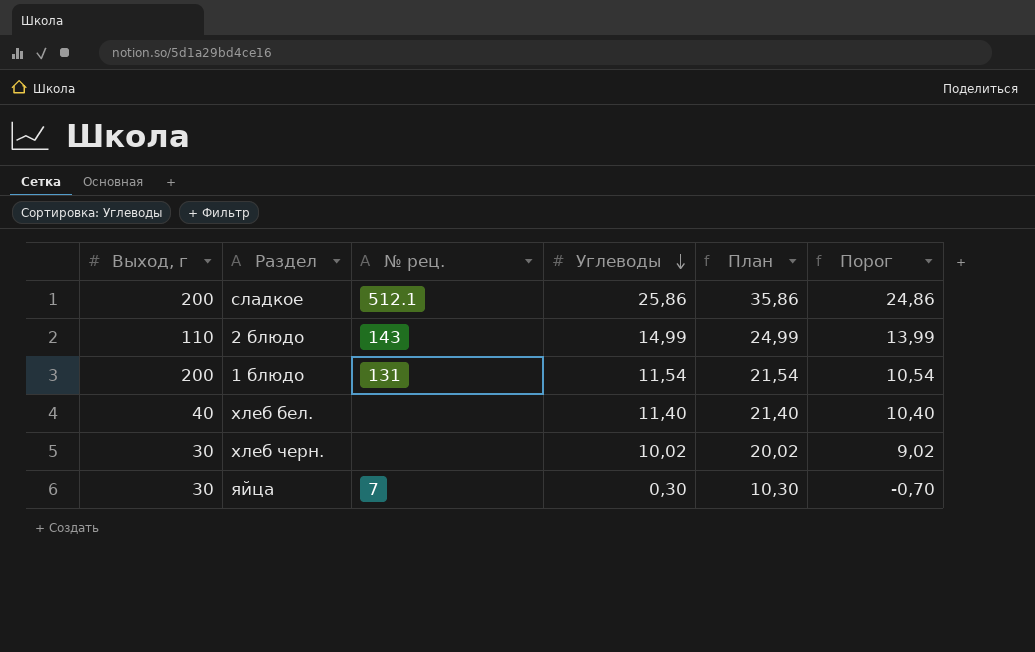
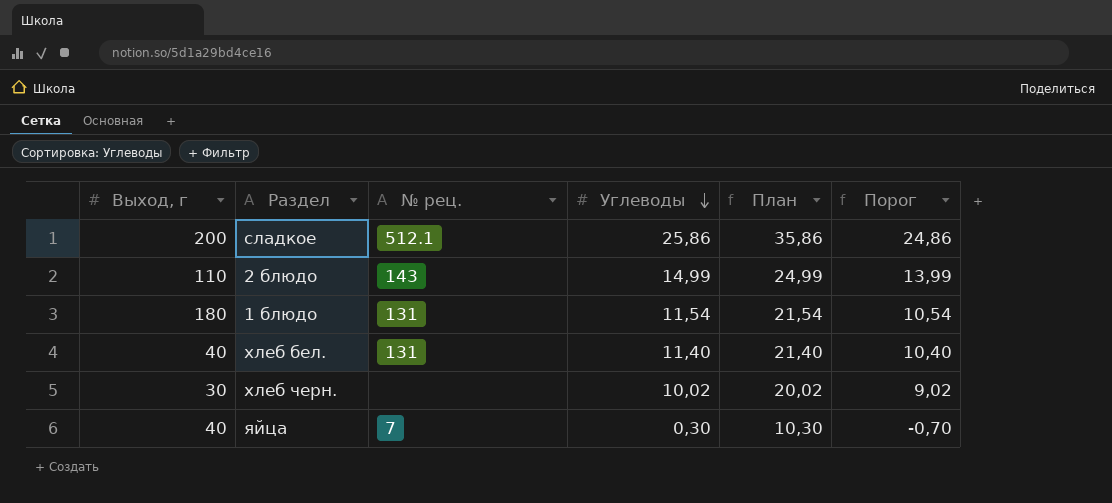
1 блюдо | Выход, г: 200 -> 180
хлеб бел. | № рец.: none -> 131
яйца | Выход, г: 30 -> 40

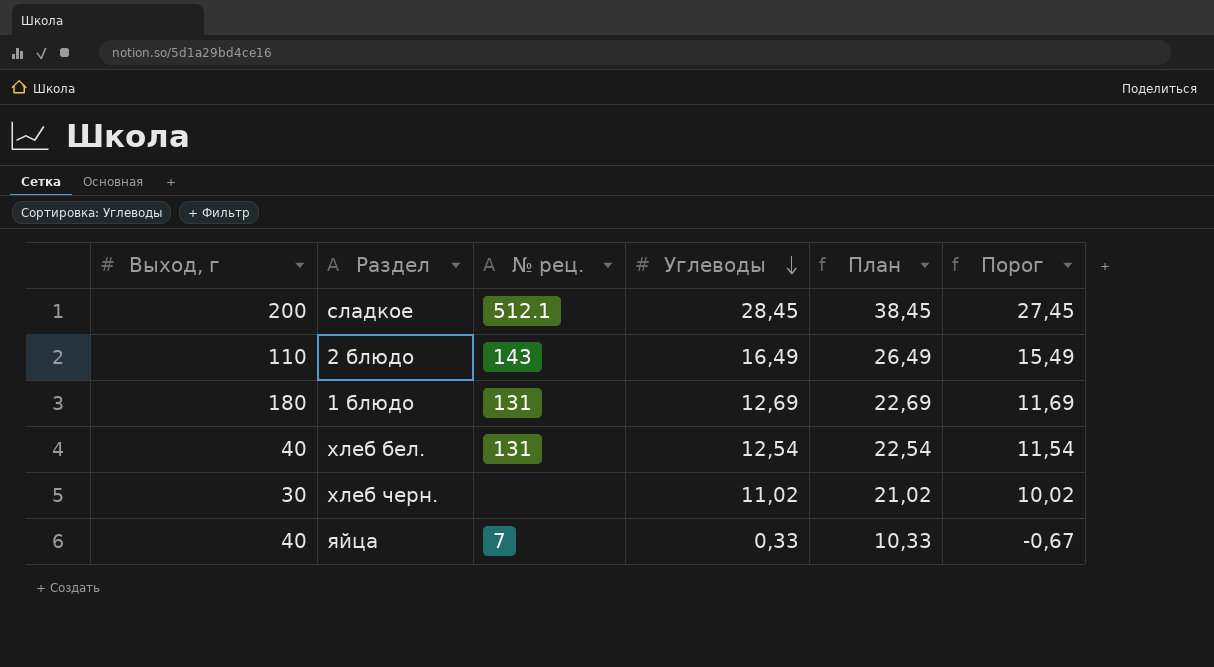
сладкое | Углеводы: 25,86 -> 28,45
сладкое | План: 35,86 -> 38,45
сладкое | Порог: 24,86 -> 27,45
2 блюдо | Углеводы: 14,99 -> 16,49
2 блюдо | План: 24,99 -> 26,49
2 блюдо | Порог: 13,99 -> 15,49
1 блюдо | Углеводы: 11,54 -> 12,69
1 блюдо | План: 21,54 -> 22,69
1 блюдо | Порог: 10,54 -> 11,69
хлеб бел. | Углеводы: 11,40 -> 12,54
хлеб бел. | План: 21,40 -> 22,54
хлеб бел. | Порог: 10,40 -> 11,54
хлеб черн. | Углеводы: 10,02 -> 11,02
хлеб черн. | План: 20,02 -> 21,02
хлеб черн. | Порог: 9,02 -> 10,02
яйца | Углеводы: 0,30 -> 0,33
яйца | План: 10,30 -> 10,33
яйца | Порог: -0,70 -> -0,67

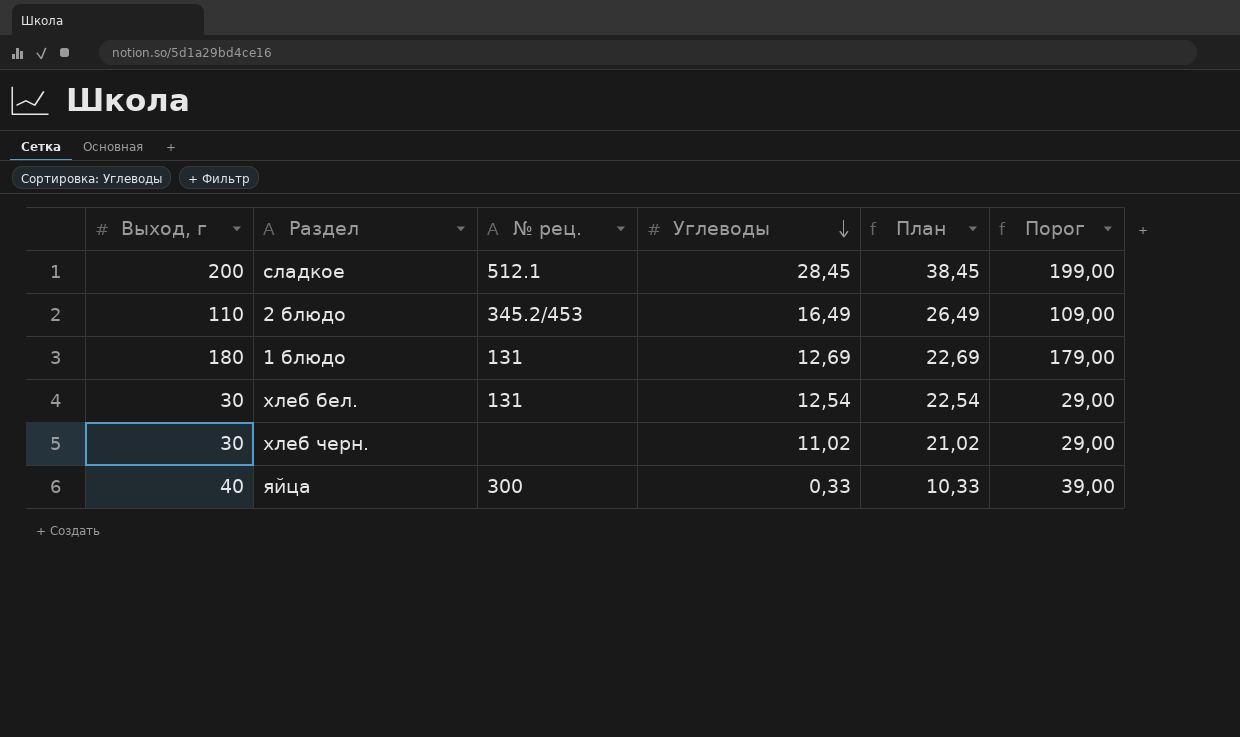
column Порог | formula: [Углеводы] - 1 -> [Выход, г] - 1
2 блюдо | № рец.: 143 -> 345.2/453
хлеб бел. | Выход, г: 40 -> 30
яйца | № рец.: 7 -> 300

